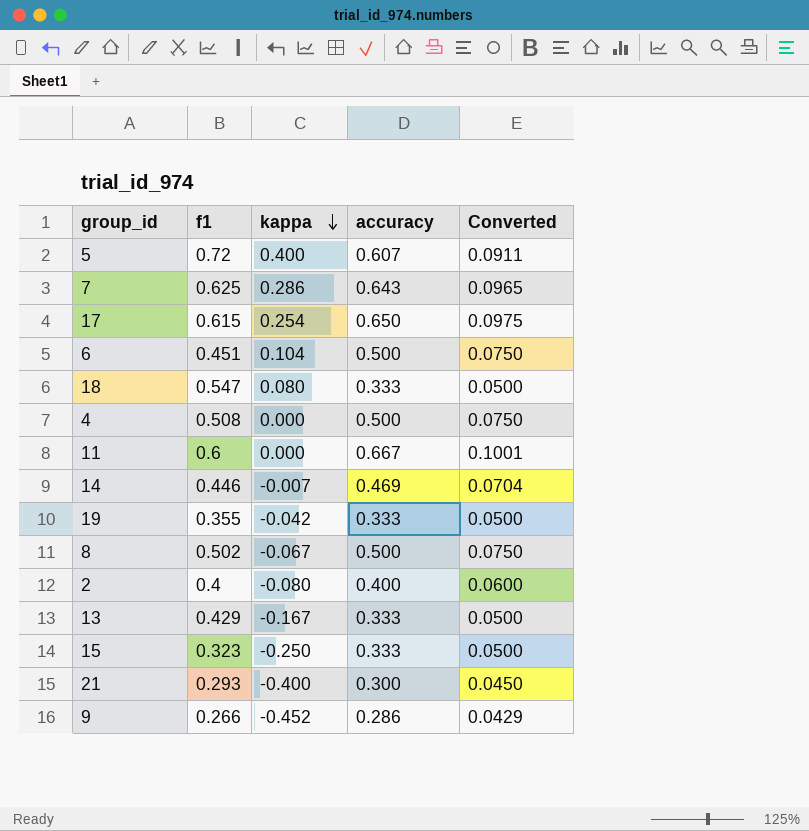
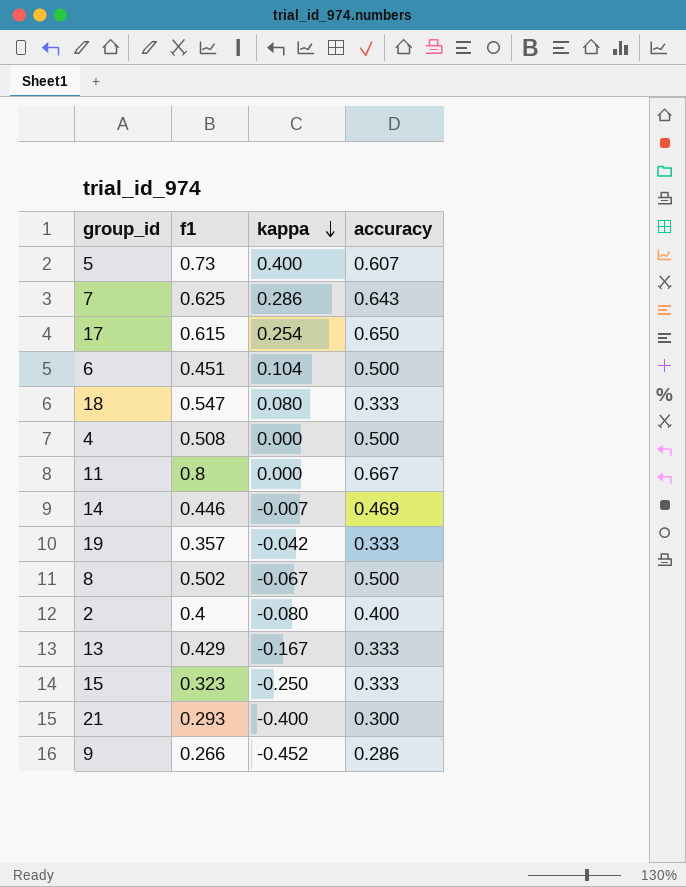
column Converted | formula: [accuracy] * 0.15 -> none
5 | f1: 0.72 -> 0.73
11 | f1: 0.6 -> 0.8
19 | f1: 0.355 -> 0.357

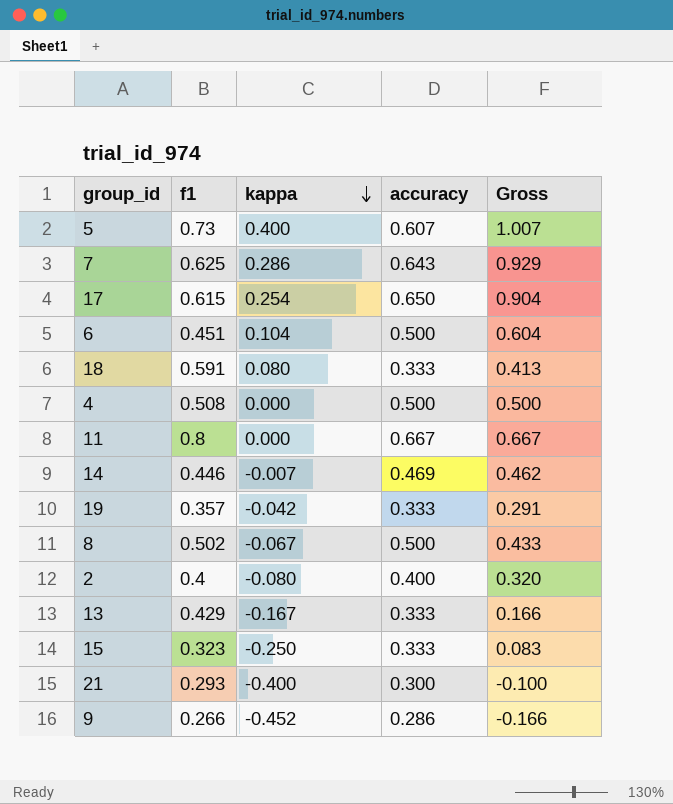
column Gross | formula: none -> [kappa] + [accuracy]
18 | f1: 0.547 -> 0.591

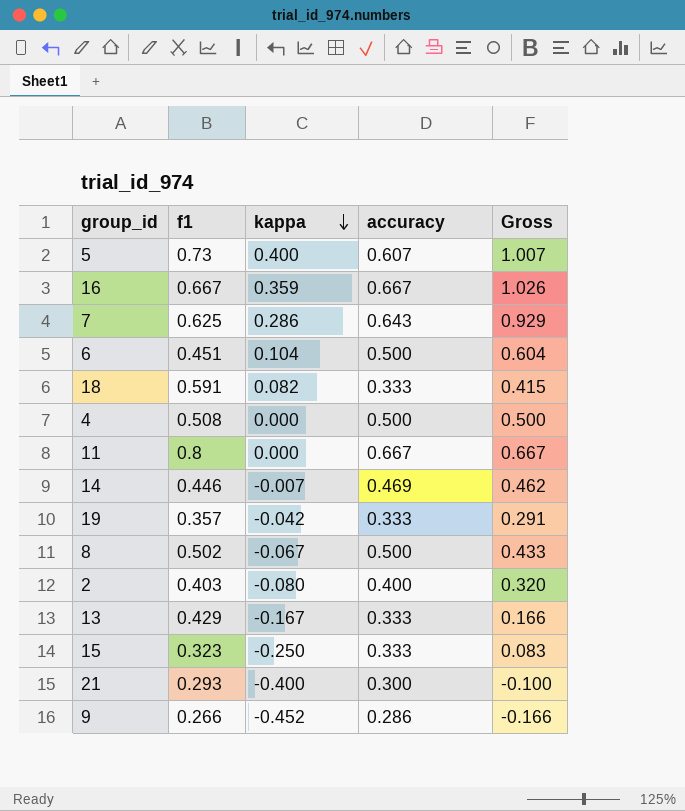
row 17: 0.615 | 0.254 | 0.650 | 0.904 -> none
row 16: none -> 0.667 | 0.359 | 0.667 | 1.026
18 | kappa: 0.080 -> 0.082
18 | Gross: 0.413 -> 0.415
2 | f1: 0.4 -> 0.403

